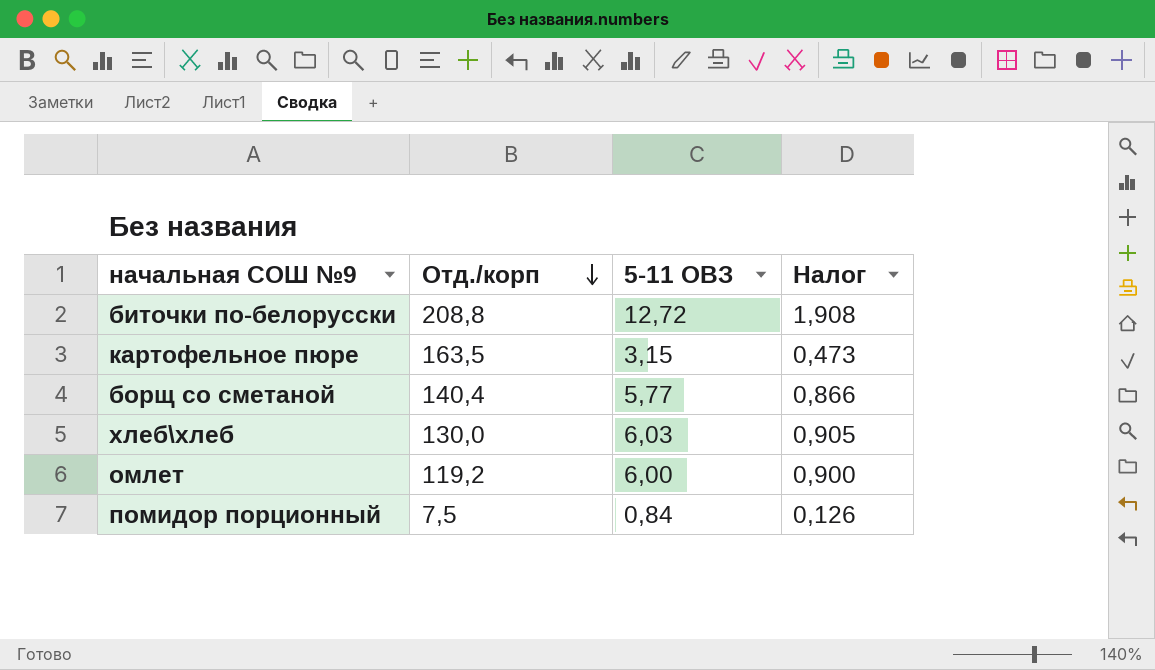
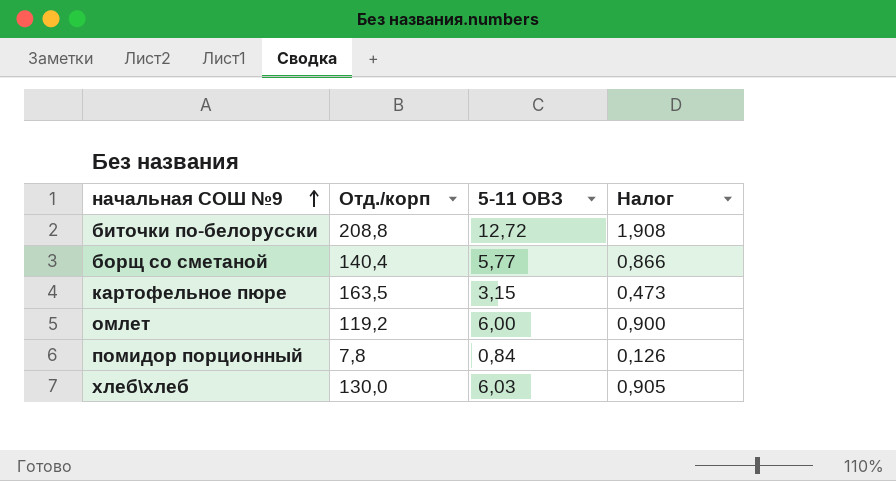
row order: Отд./корп descending -> начальная СОШ №9 ascending
помидор порционный | Отд./корп: 7,5 -> 7,8

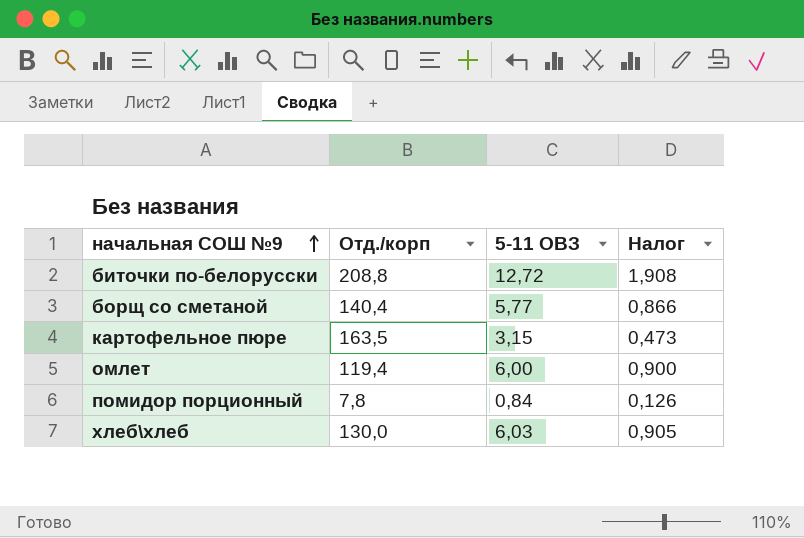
омлет | Отд./корп: 119,2 -> 119,4

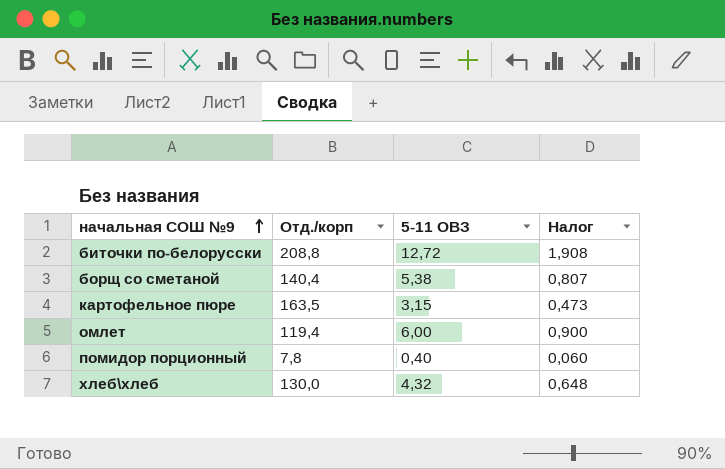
борщ со сметаной | 5-11 ОВЗ: 5,77 -> 5,38
борщ со сметаной | Налог: 0,866 -> 0,807
помидор порционный | 5-11 ОВЗ: 0,84 -> 0,40
помидор порционный | Налог: 0,126 -> 0,060
хлеб\хлеб | 5-11 ОВЗ: 6,03 -> 4,32
хлеб\хлеб | Налог: 0,905 -> 0,648

